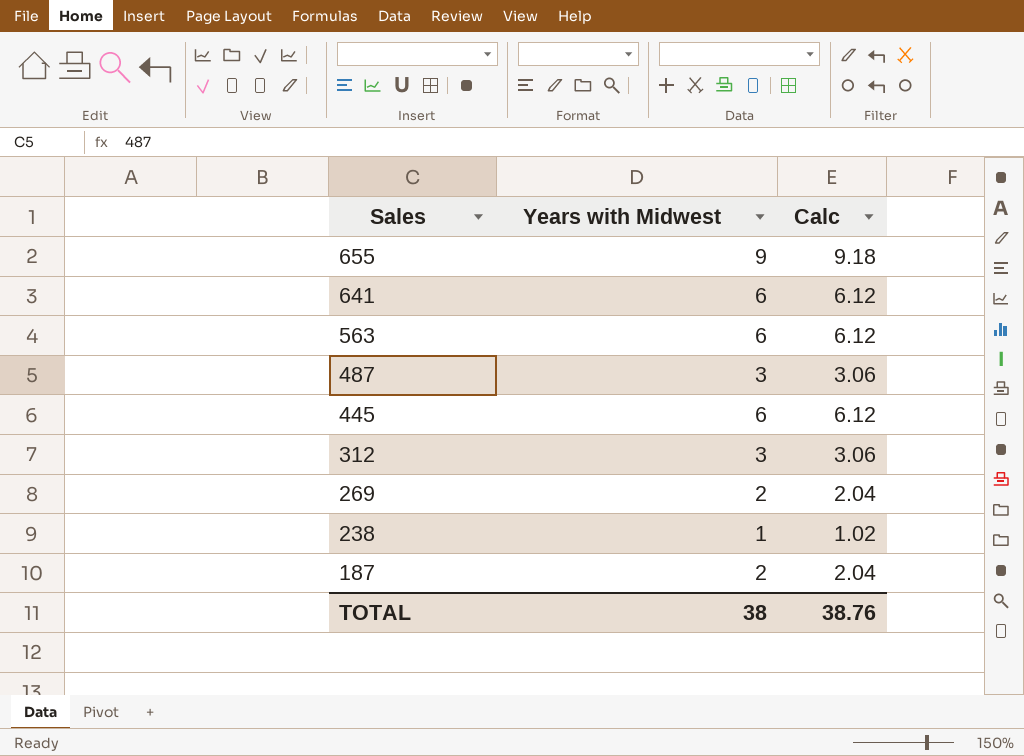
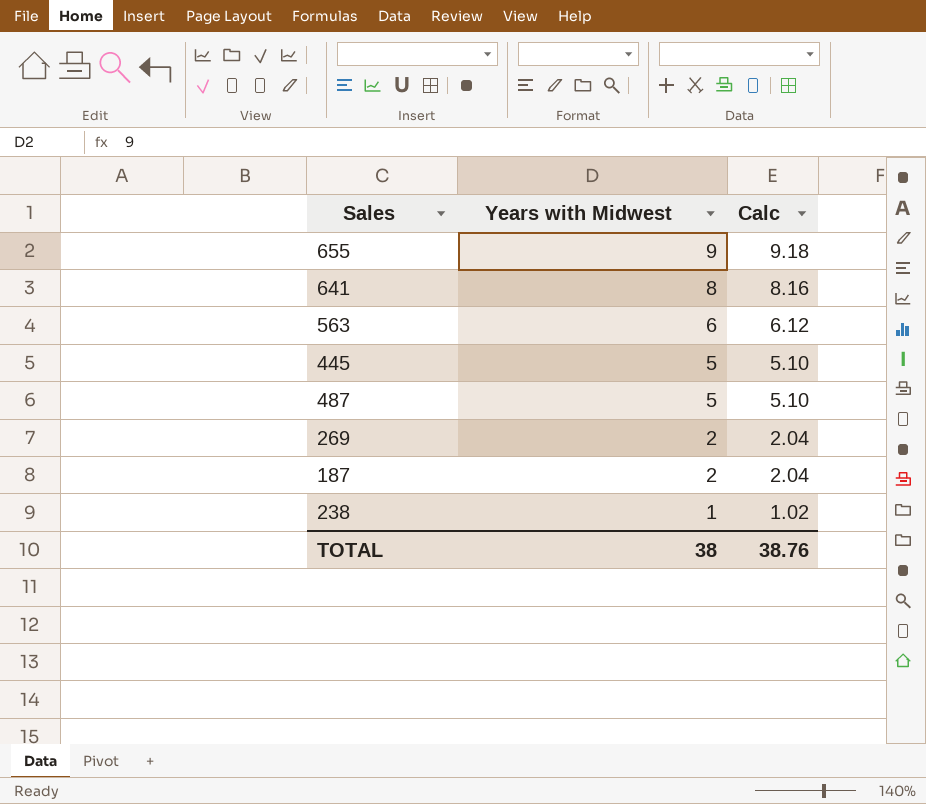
row order: Sales descending -> Years with Midwest descending
row 312: 3 | 3.06 -> none
641 | Years with Midwest: 6 -> 8
641 | Calc: 6.12 -> 8.16
445 | Years with Midwest: 6 -> 5
445 | Calc: 6.12 -> 5.10
487 | Years with Midwest: 3 -> 5
487 | Calc: 3.06 -> 5.10

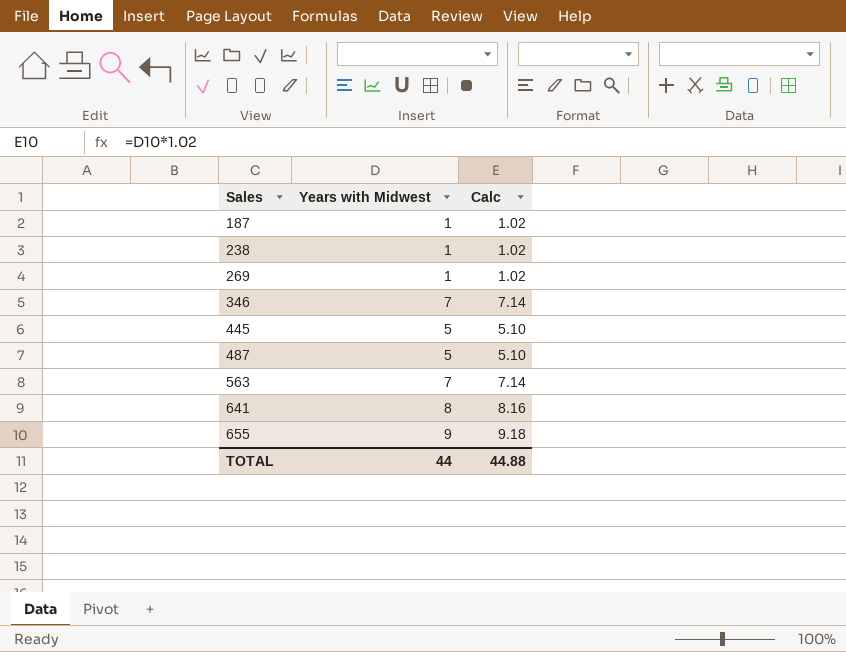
row order: Years with Midwest descending -> Sales ascending
187 | Years with Midwest: 2 -> 1
187 | Calc: 2.04 -> 1.02
269 | Years with Midwest: 2 -> 1
269 | Calc: 2.04 -> 1.02
row 346: none -> 7 | 7.14
563 | Years with Midwest: 6 -> 7
563 | Calc: 6.12 -> 7.14
TOTAL | Years with Midwest: 38 -> 44
TOTAL | Calc: 38.76 -> 44.88

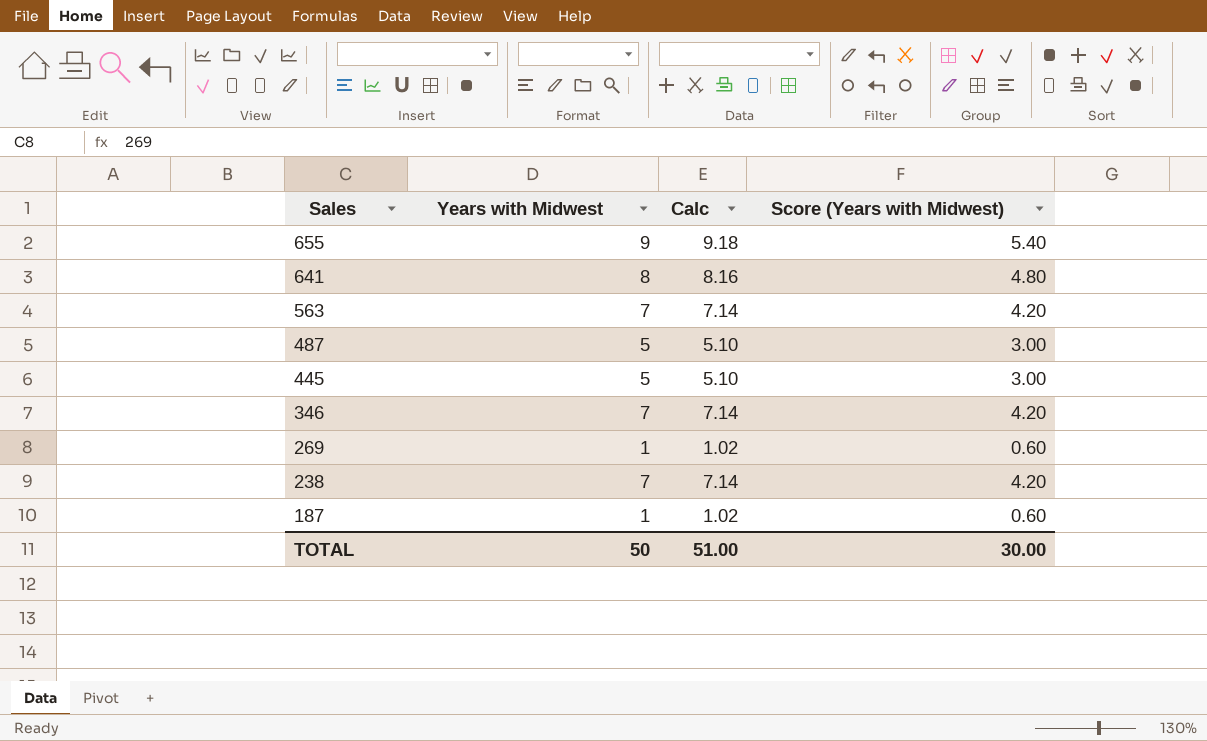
row order: Sales ascending -> Sales descending
column Score (Years with Midwest) | formula: none -> [Years with Midwest] * 0.6
238 | Years with Midwest: 1 -> 7
238 | Calc: 1.02 -> 7.14
TOTAL | Years with Midwest: 44 -> 50
TOTAL | Calc: 44.88 -> 51.00

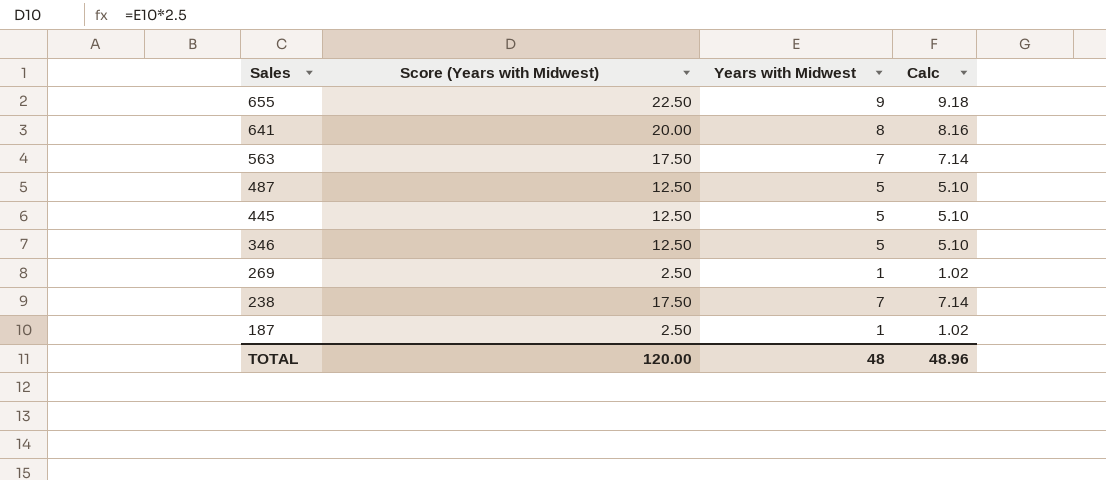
column Score (Years with Midwest) | formula: [Years with Midwest] * 0.6 -> [Years with Midwest] * 2.5
column Score (Years with Midwest) | position: 4 -> 2
346 | Years with Midwest: 7 -> 5
346 | Calc: 7.14 -> 5.10
TOTAL | Score (Years with Midwest): 30.00 -> 120.00
TOTAL | Years with Midwest: 50 -> 48
TOTAL | Calc: 51.00 -> 48.96

